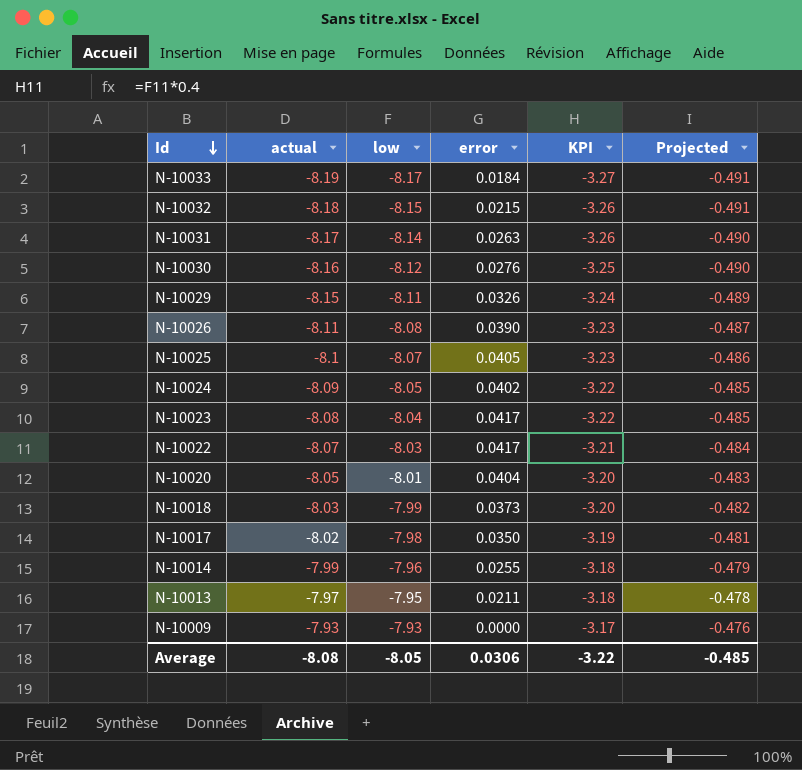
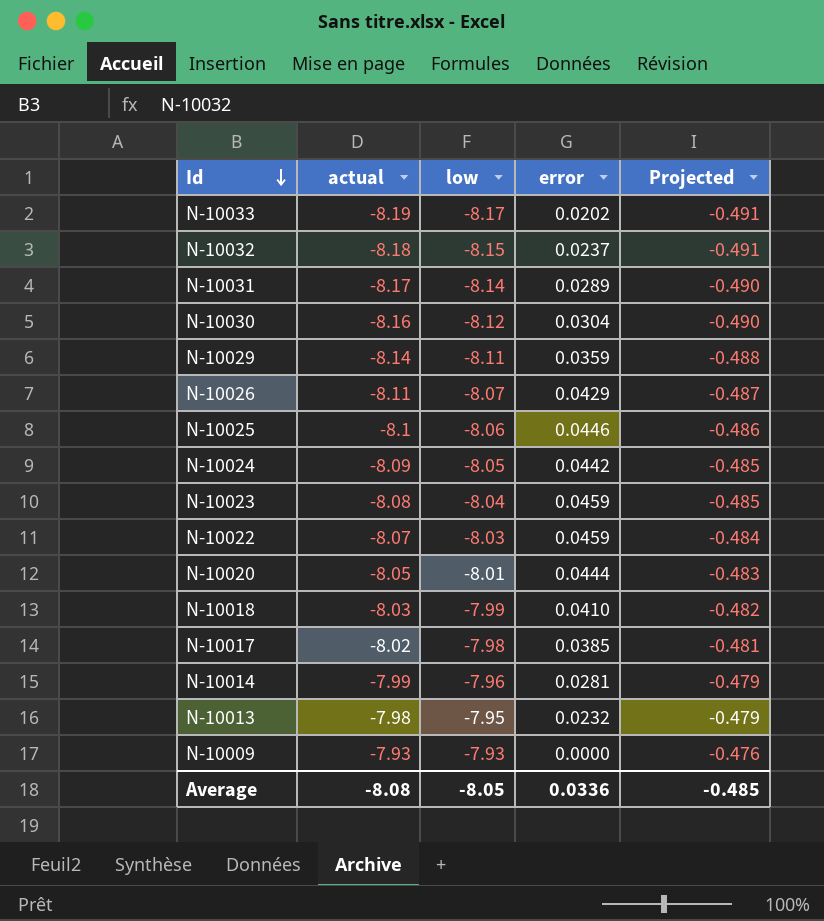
column KPI | formula: [low] * 0.4 -> none
N-10033 | error: 0.0184 -> 0.0202
N-10032 | error: 0.0215 -> 0.0237
N-10031 | error: 0.0263 -> 0.0289
N-10030 | error: 0.0276 -> 0.0304
N-10029 | actual: -8.15 -> -8.14
N-10029 | error: 0.0326 -> 0.0359
N-10029 | Projected: -0.489 -> -0.488
N-10026 | low: -8.08 -> -8.07
N-10026 | error: 0.0390 -> 0.0429
N-10025 | low: -8.07 -> -8.06
N-10025 | error: 0.0405 -> 0.0446
N-10024 | error: 0.0402 -> 0.0442
N-10023 | error: 0.0417 -> 0.0459
N-10022 | error: 0.0417 -> 0.0459
N-10020 | error: 0.0404 -> 0.0444
N-10018 | error: 0.0373 -> 0.0410
N-10017 | error: 0.0350 -> 0.0385
N-10014 | error: 0.0255 -> 0.0281
N-10013 | actual: -7.97 -> -7.98
N-10013 | error: 0.0211 -> 0.0232
N-10013 | Projected: -0.478 -> -0.479
Average | error: 0.0306 -> 0.0336

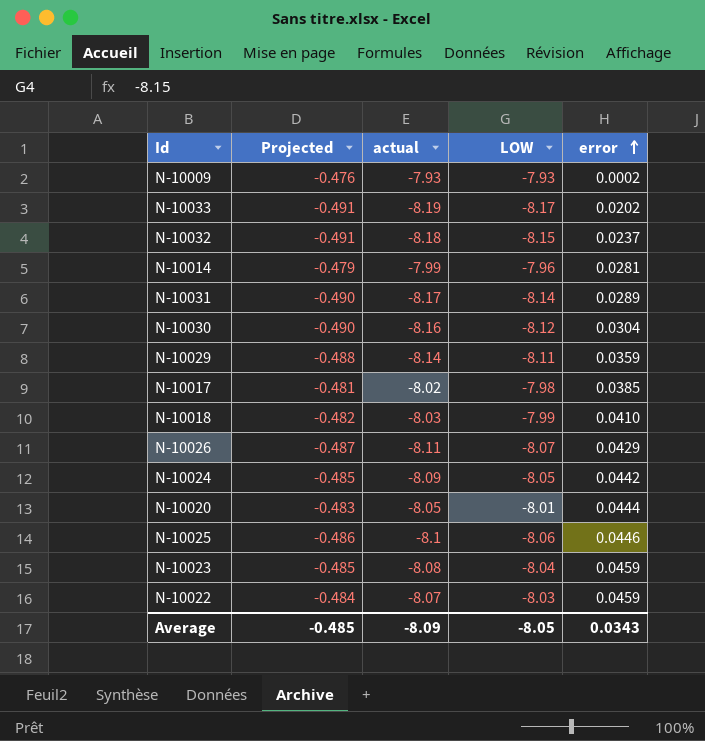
row order: Id descending -> error ascending
column Projected | position: 5 -> 2
column name: low -> LOW
row N-10013: -7.98 | -7.95 | 0.0232 | -0.479 -> none
N-10009 | error: 0.0000 -> 0.0002
Average | actual: -8.08 -> -8.09
Average | error: 0.0336 -> 0.0343

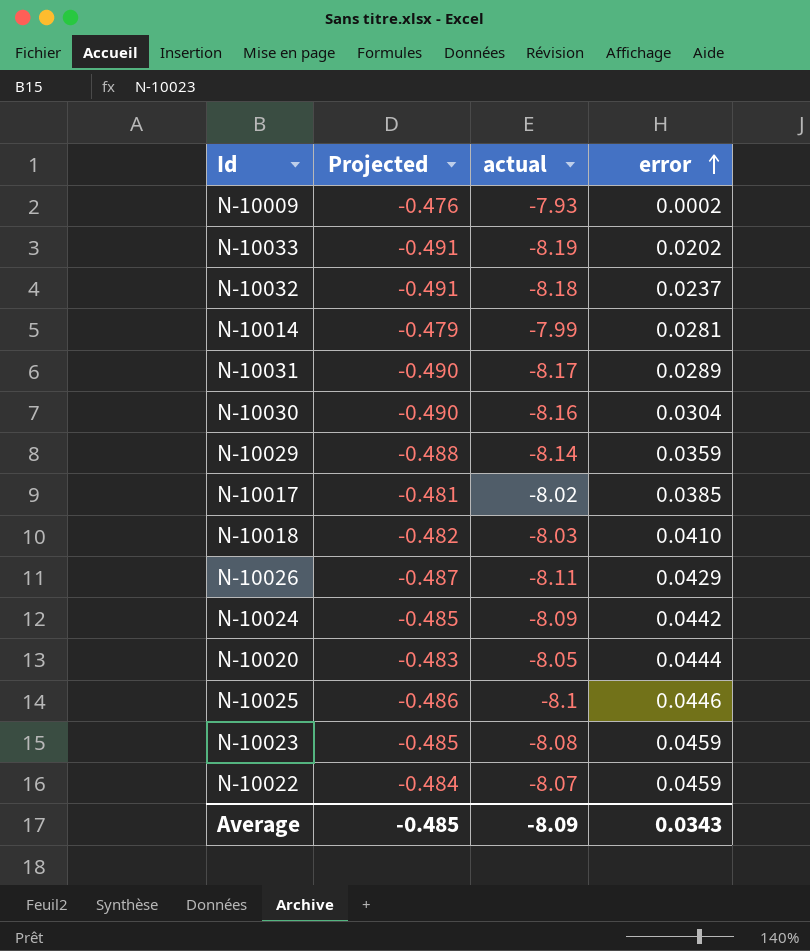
column LOW | position: 4 -> none

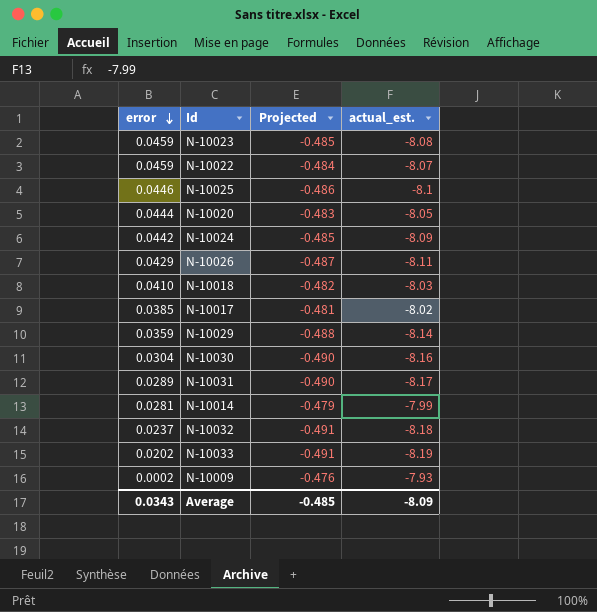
row order: error ascending -> error descending
column error | position: 4 -> 1
column name: actual -> actual_est.

